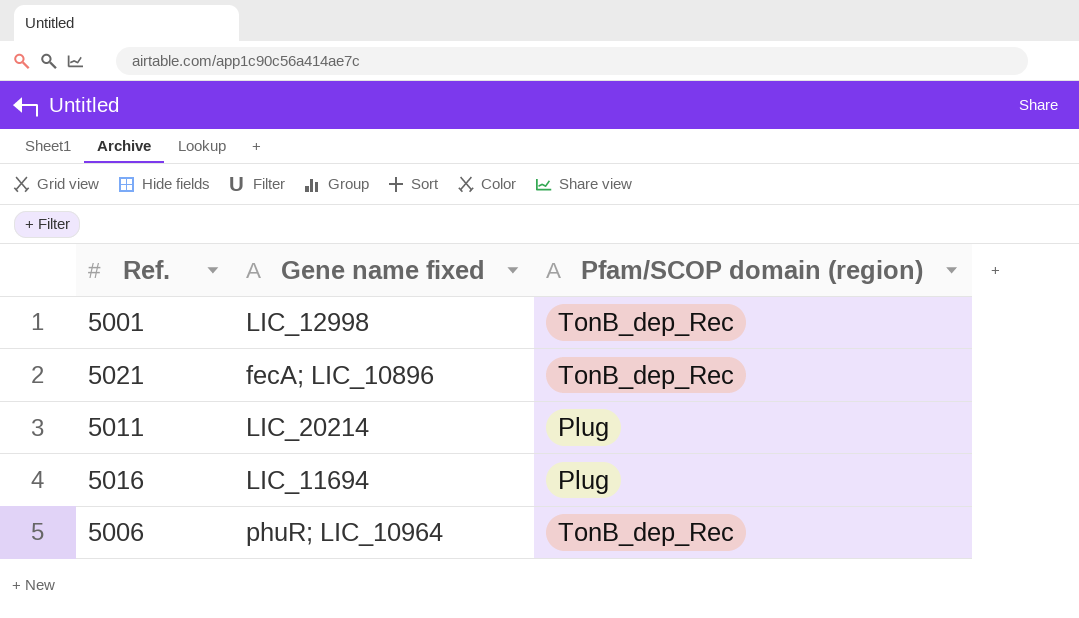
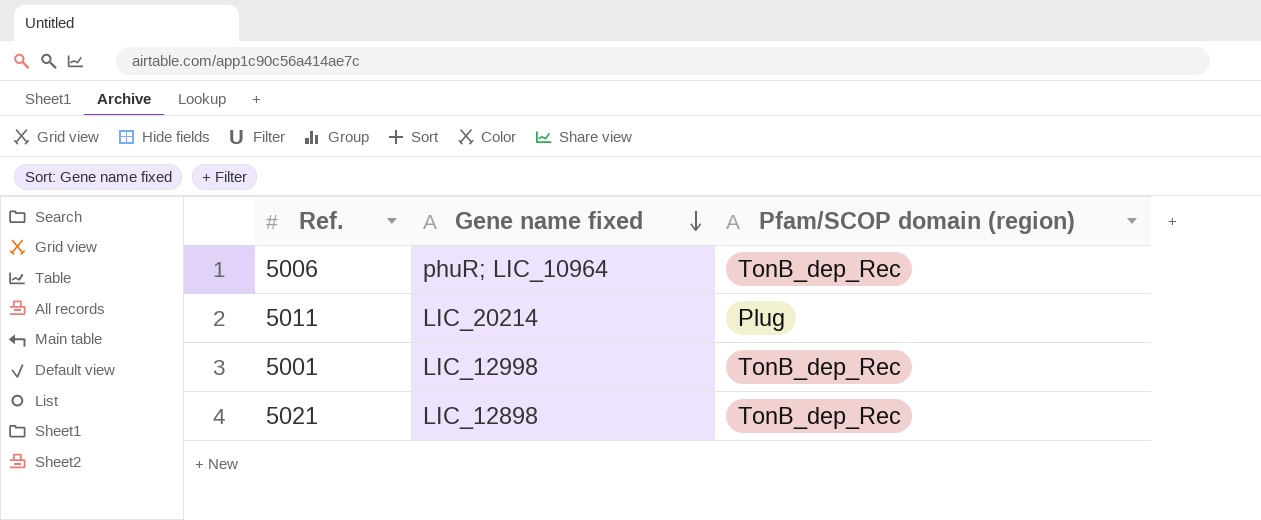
row order: none -> Gene name fixed descending
row 5016: LIC_11694 | Plug -> none
5021 | Gene name fixed: fecA; LIC_10896 -> LIC_12898

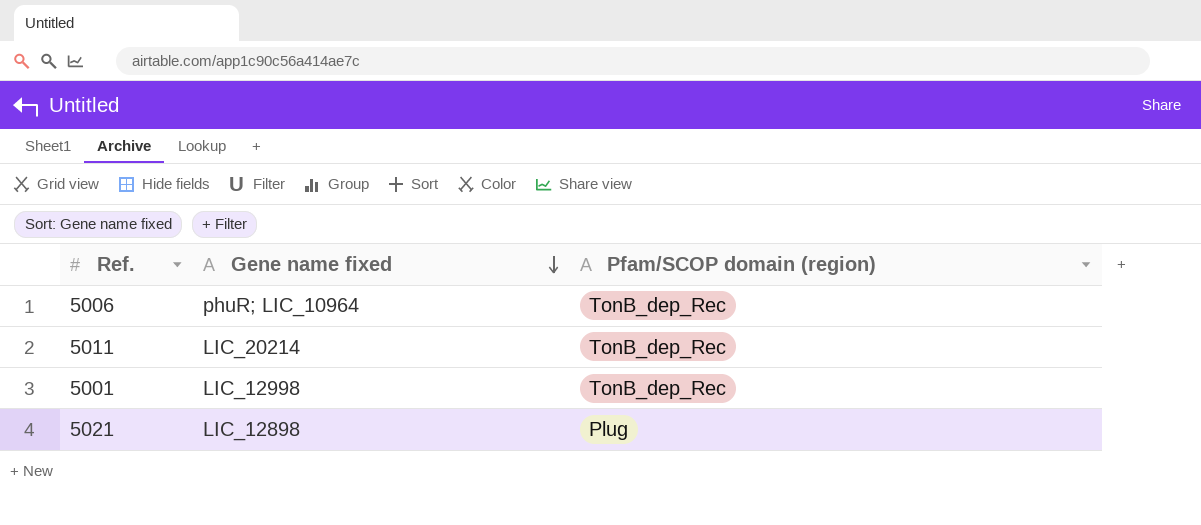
5011 | Pfam/SCOP domain (region): Plug -> TonB_dep_Rec
5021 | Pfam/SCOP domain (region): TonB_dep_Rec -> Plug

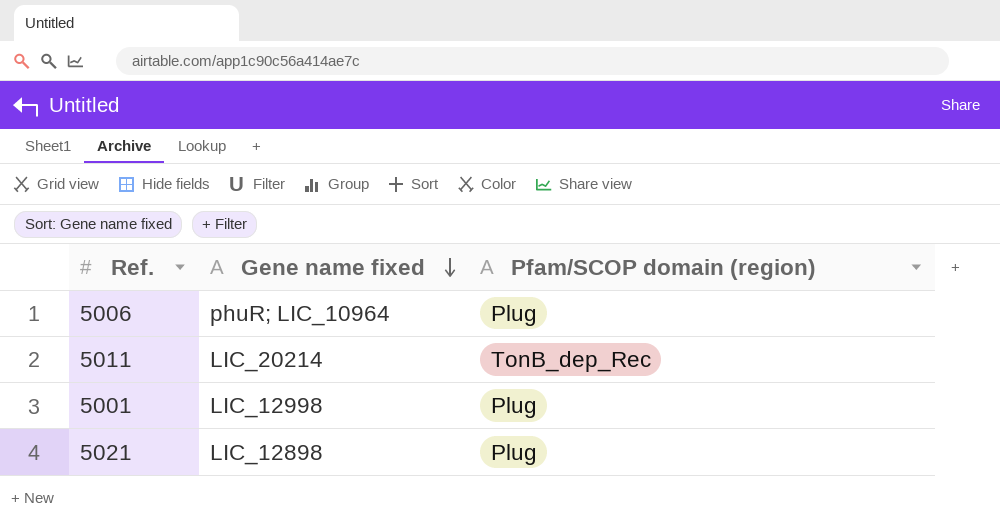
5006 | Pfam/SCOP domain (region): TonB_dep_Rec -> Plug
5001 | Pfam/SCOP domain (region): TonB_dep_Rec -> Plug

